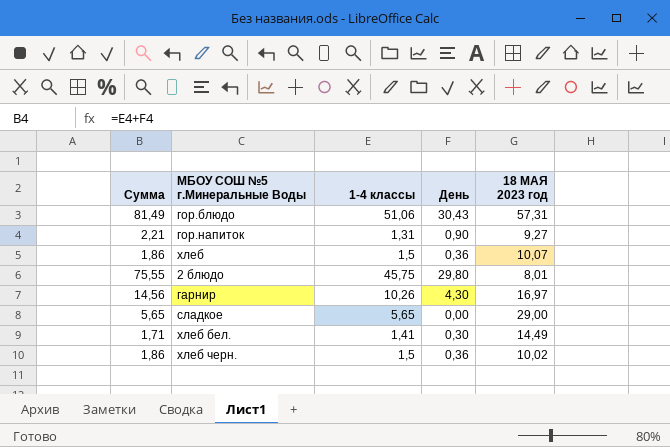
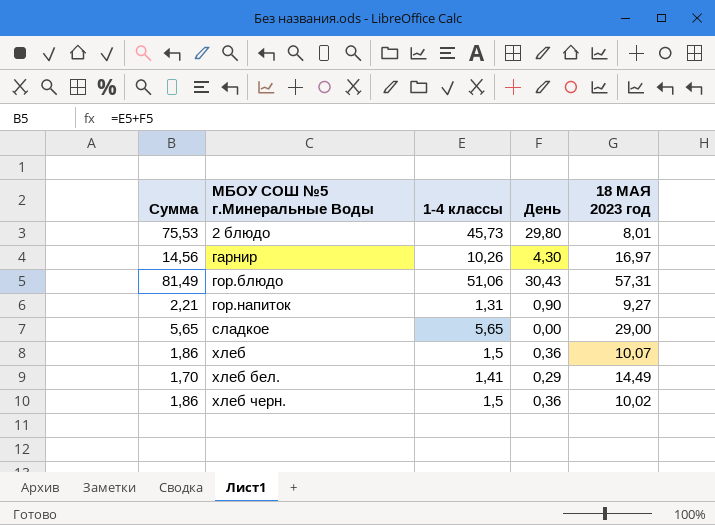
row order: none -> МБОУ СОШ №5 г.Минеральные Воды ascending
2 блюдо | Сумма: 75,55 -> 75,53
2 блюдо | 1-4 классы: 45,75 -> 45,73
хлеб бел. | Сумма: 1,71 -> 1,70
хлеб бел. | День: 0,30 -> 0,29

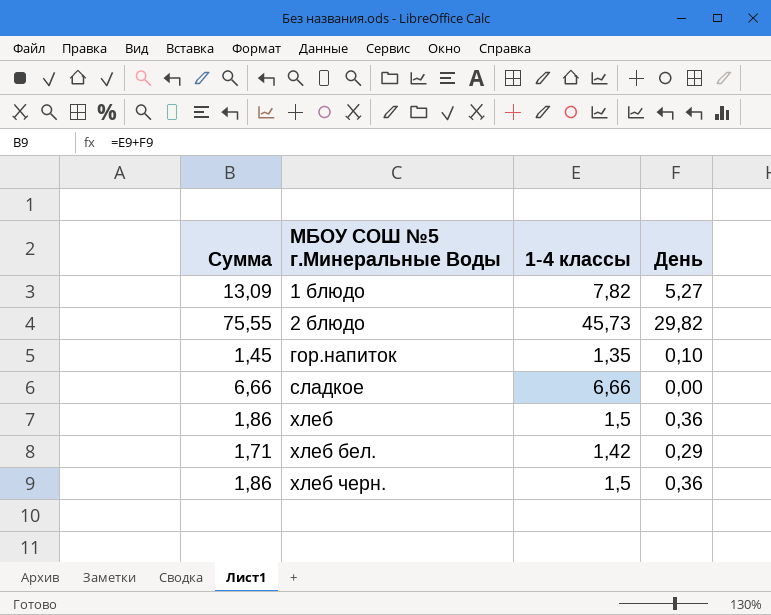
column 18 МАЯ 2023 год | position: 5 -> none
row гарнир: 14,56 | 10,26 | 4,30 | 16,97 -> none
row гор.блюдо: 81,49 | 51,06 | 30,43 | 57,31 -> none
row 1 блюдо: none -> 13,09 | 7,82 | 5,27
2 блюдо | Сумма: 75,53 -> 75,55
2 блюдо | День: 29,80 -> 29,82
гор.напиток | Сумма: 2,21 -> 1,45
гор.напиток | 1-4 классы: 1,31 -> 1,35
гор.напиток | День: 0,90 -> 0,10
сладкое | Сумма: 5,65 -> 6,66
сладкое | 1-4 классы: 5,65 -> 6,66
хлеб бел. | Сумма: 1,70 -> 1,71
хлеб бел. | 1-4 классы: 1,41 -> 1,42

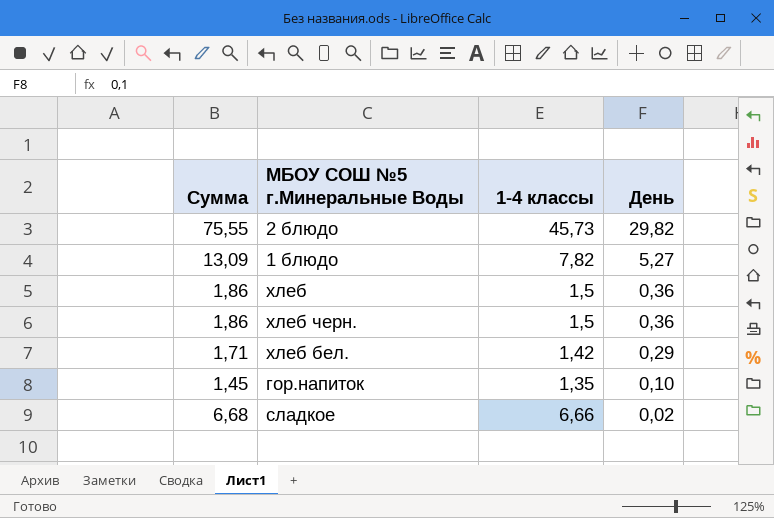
row order: МБОУ СОШ №5 г.Минеральные Воды ascending -> День descending
сладкое | Сумма: 6,66 -> 6,68
сладкое | День: 0,00 -> 0,02

